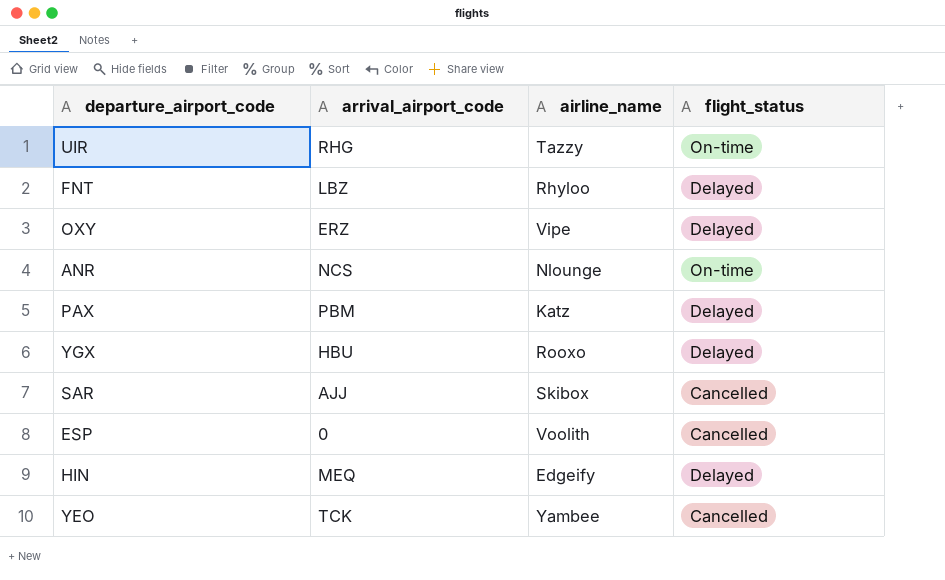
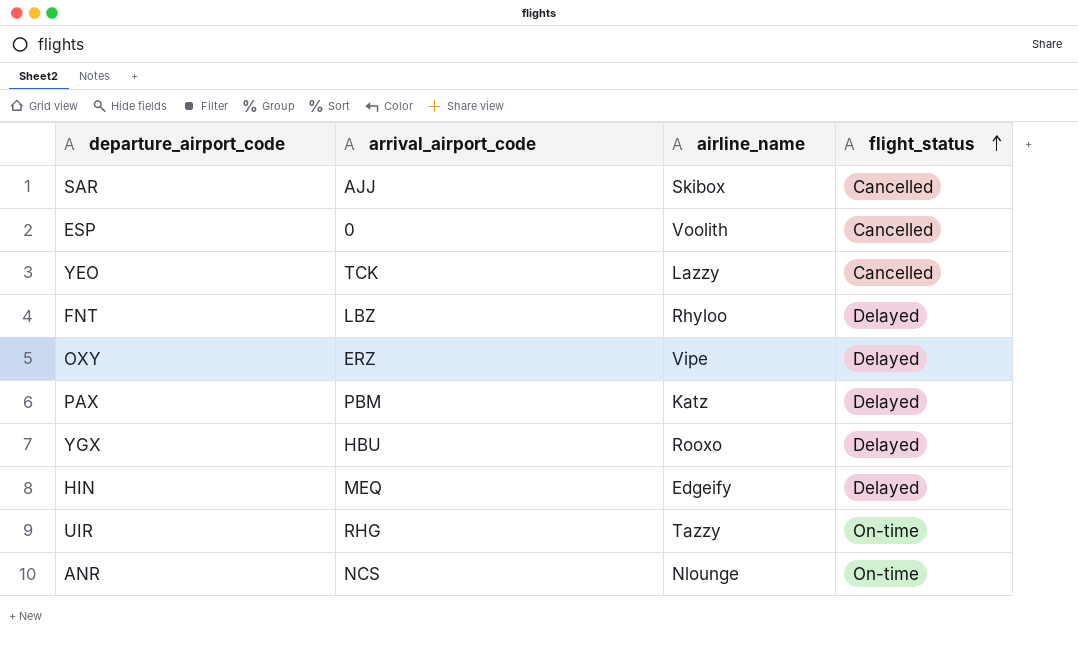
row order: none -> flight_status ascending
YEO | airline_name: Yambee -> Lazzy

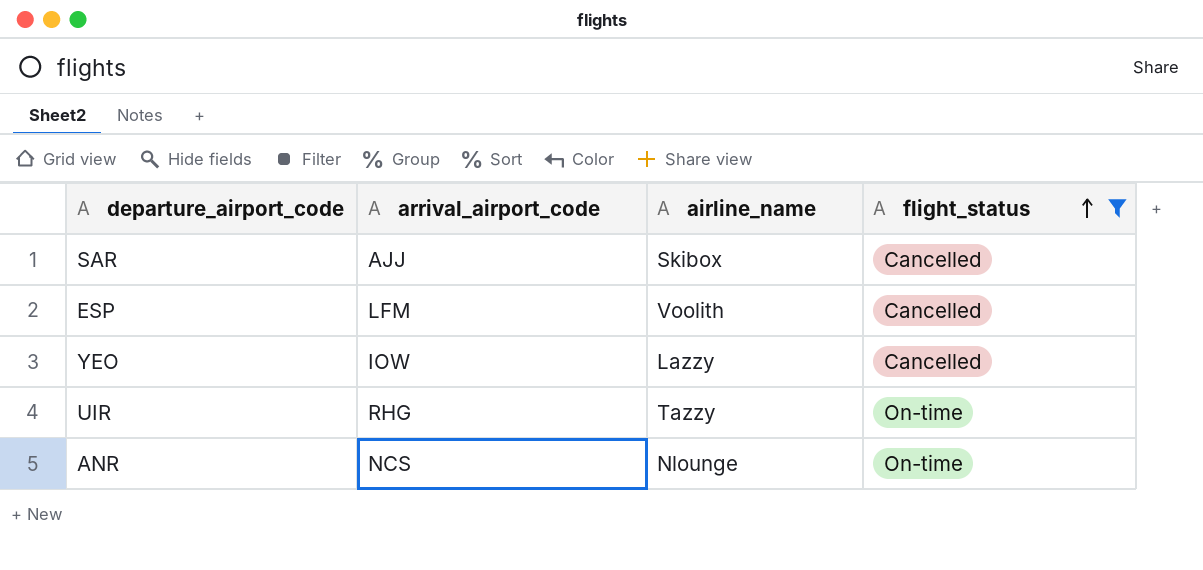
filter: none -> flight_status != Delayed
ESP | arrival_airport_code: 0 -> LFM
YEO | arrival_airport_code: TCK -> IOW

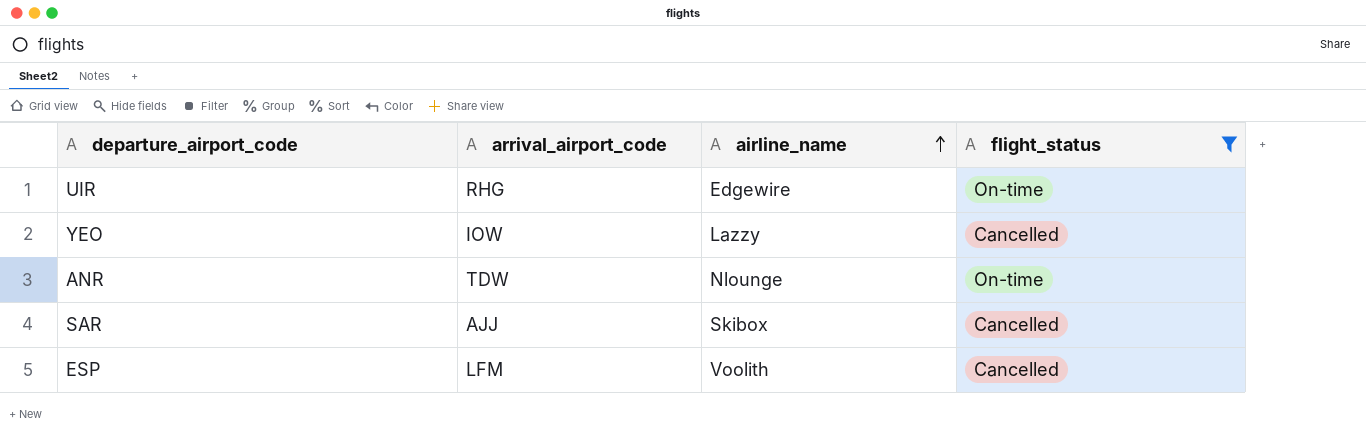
row order: flight_status ascending -> airline_name ascending
UIR | airline_name: Tazzy -> Edgewire
ANR | arrival_airport_code: NCS -> TDW

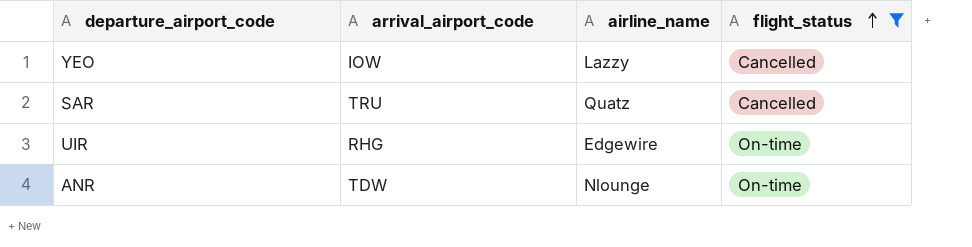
row order: airline_name ascending -> flight_status ascending
row ESP: LFM | Voolith | Cancelled -> none
SAR | arrival_airport_code: AJJ -> TRU
SAR | airline_name: Skibox -> Quatz

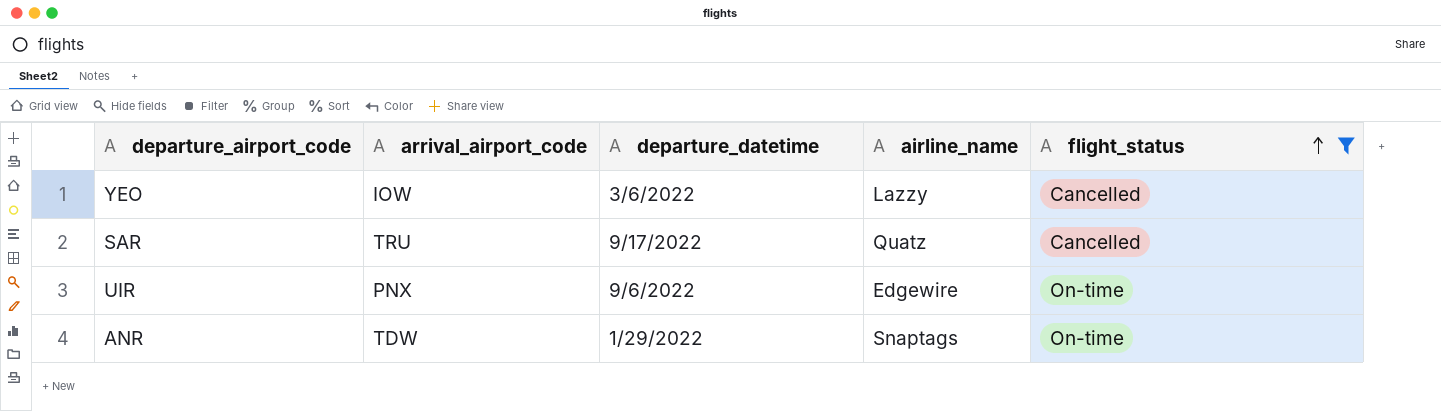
column departure_datetime | position: none -> 3
UIR | arrival_airport_code: RHG -> PNX
ANR | airline_name: Nlounge -> Snaptags

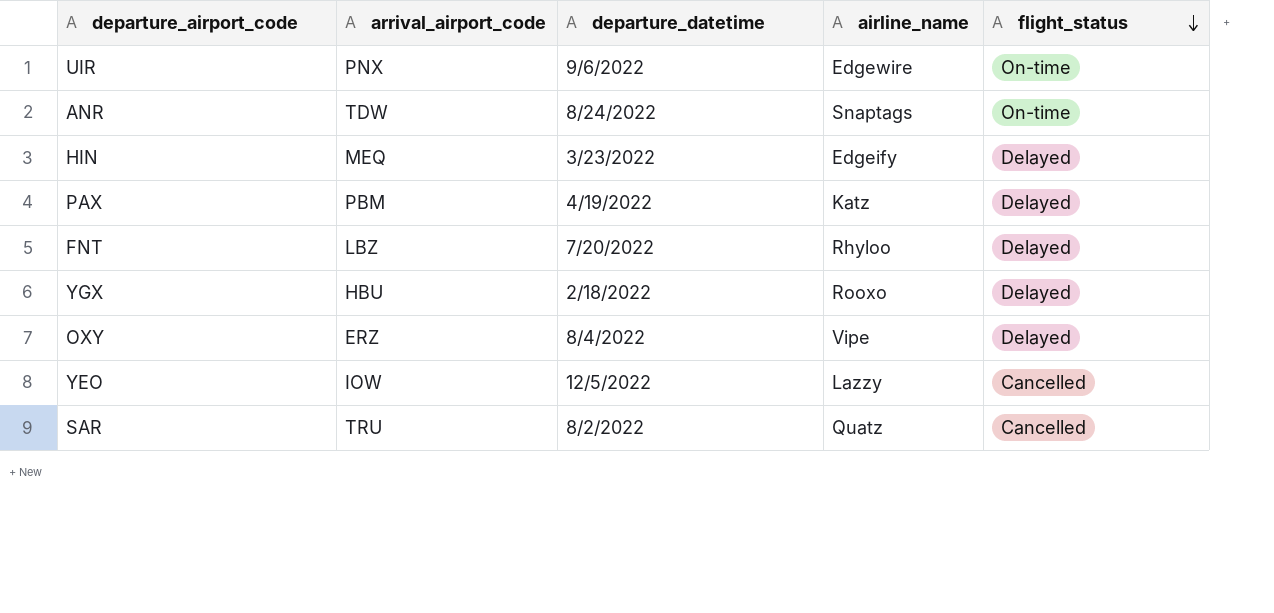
filter: flight_status != Delayed -> none
row order: flight_status ascending -> flight_status descending
ANR | departure_datetime: 1/29/2022 -> 8/24/2022
YEO | departure_datetime: 3/6/2022 -> 12/5/2022
SAR | departure_datetime: 9/17/2022 -> 8/2/2022

